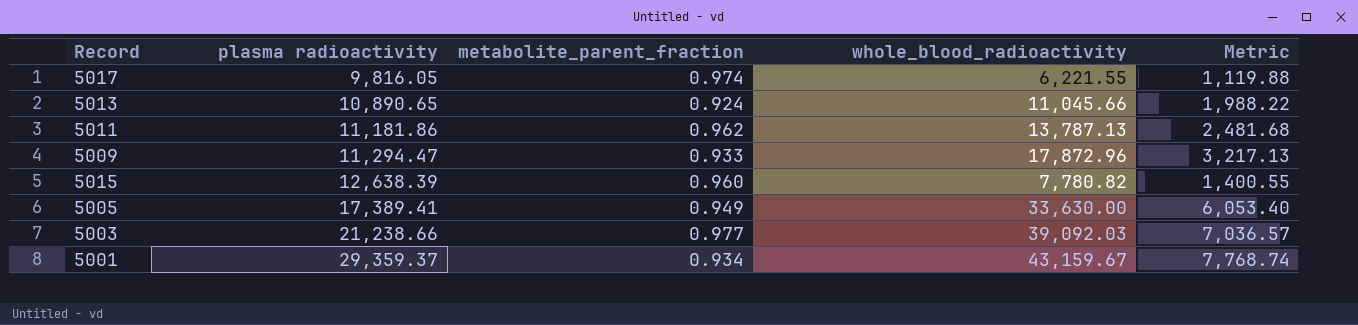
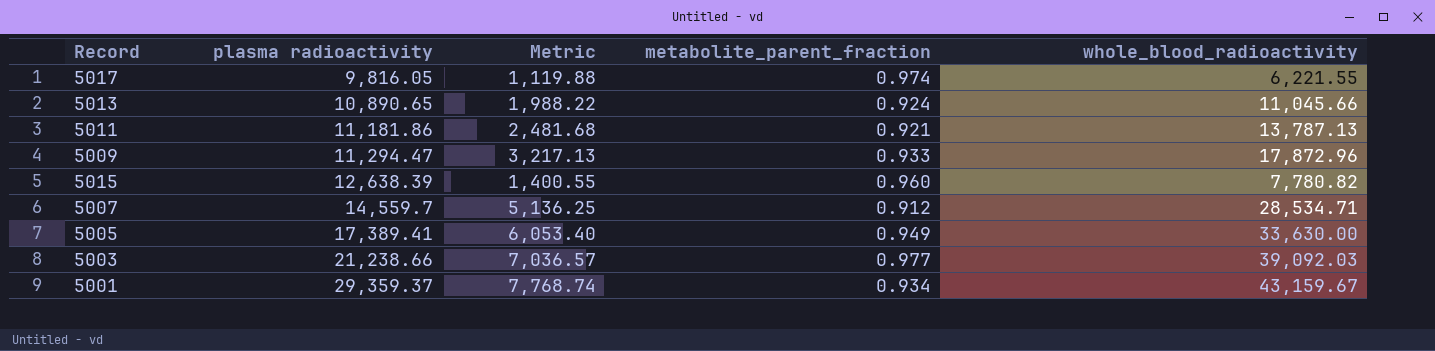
column Metric | position: 5 -> 3
5011 | metabolite_parent_fraction: 0.962 -> 0.921
row 5007: none -> 14,559.7 | 5,136.25 | 0.912 | 28,534.71

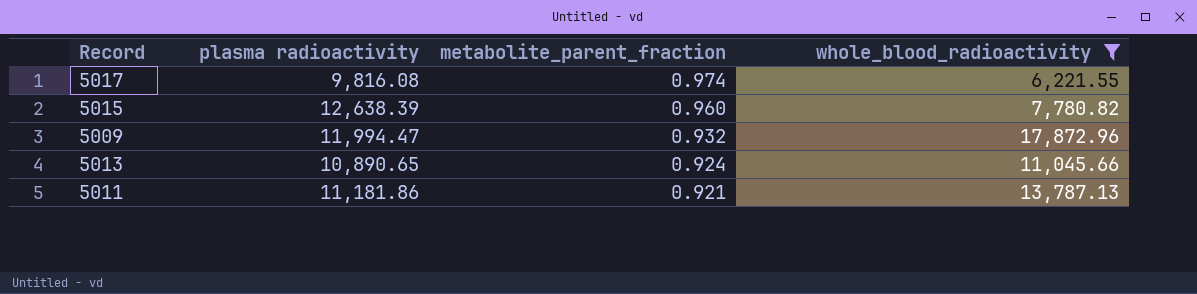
filter: none -> whole_blood_radioactivity <= 17,872.96
row order: plasma radioactivity ascending -> metabolite_parent_fraction descending
column Metric | formula: [whole_blood_radioactivity] * 0.18 -> none
5017 | plasma radioactivity: 9,816.05 -> 9,816.08
5009 | plasma radioactivity: 11,294.47 -> 11,994.47
5009 | metabolite_parent_fraction: 0.933 -> 0.932

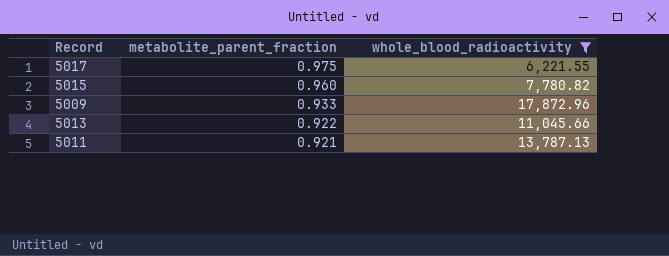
column plasma radioactivity | position: 2 -> none
5017 | metabolite_parent_fraction: 0.974 -> 0.975
5009 | metabolite_parent_fraction: 0.932 -> 0.933
5013 | metabolite_parent_fraction: 0.924 -> 0.922

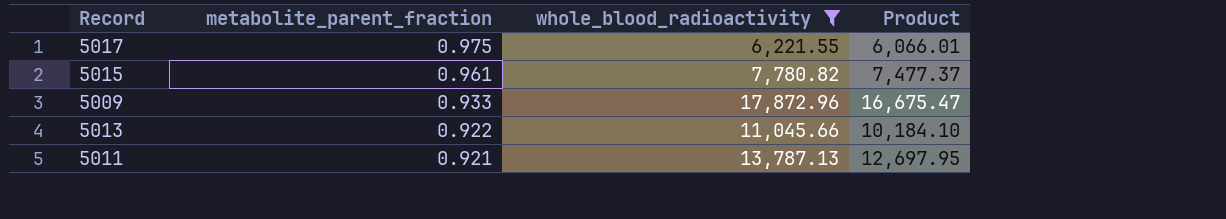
column Product | formula: none -> [metabolite_parent_fraction] * [whole_blood_radioactivity]
5015 | metabolite_parent_fraction: 0.960 -> 0.961

